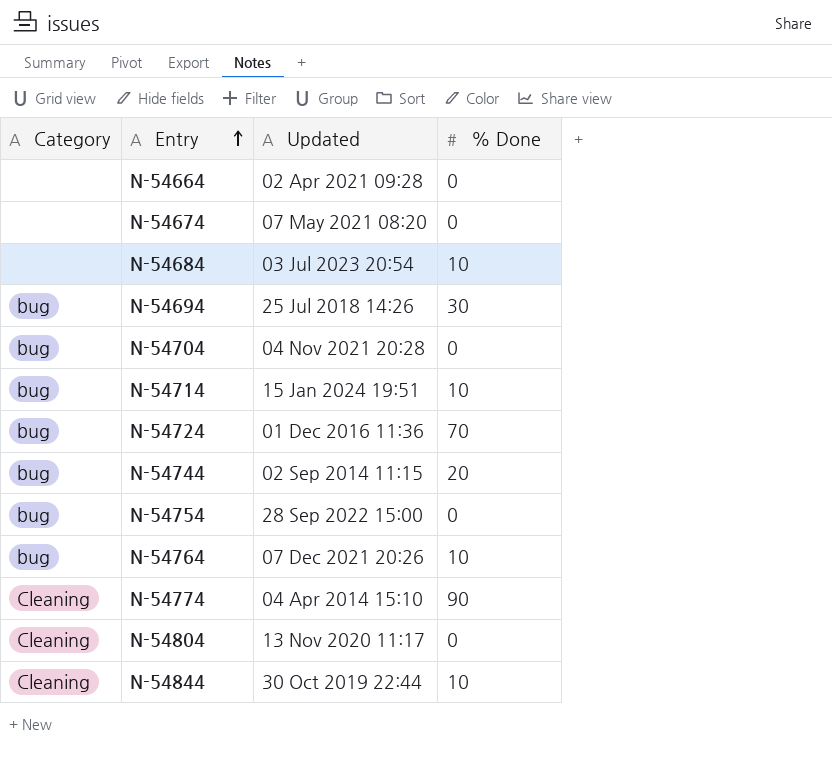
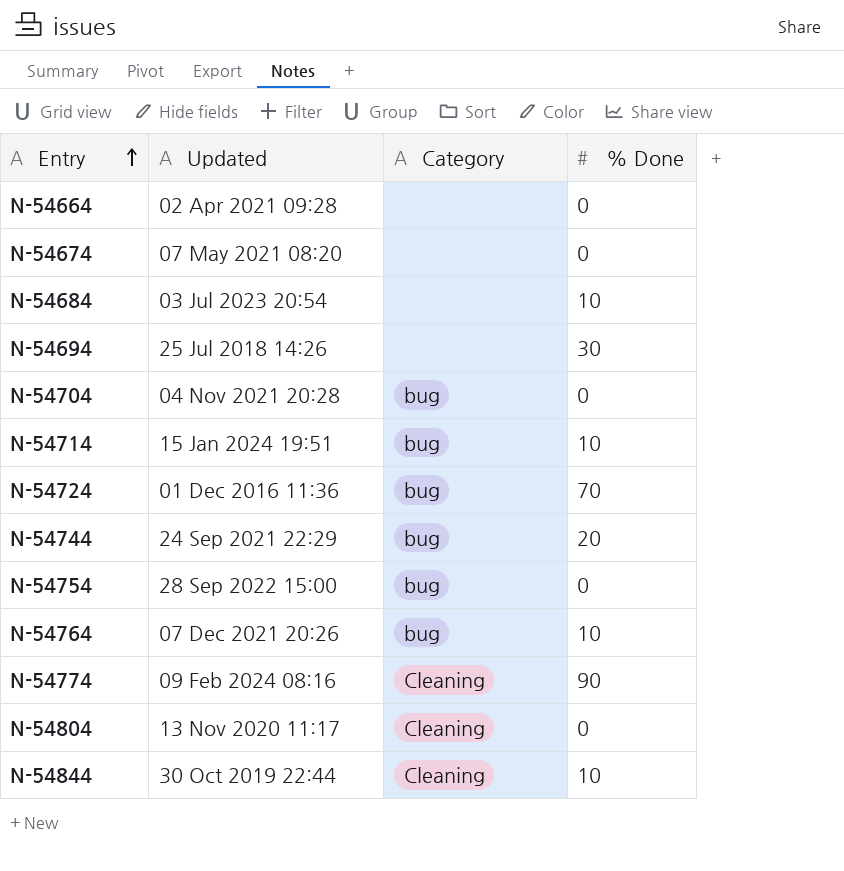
column Category | position: 1 -> 3
N-54694 | Category: bug -> none
N-54744 | Updated: 02 Sep 2014 11:15 -> 24 Sep 2021 22:29
N-54774 | Updated: 04 Apr 2014 15:10 -> 09 Feb 2024 08:16

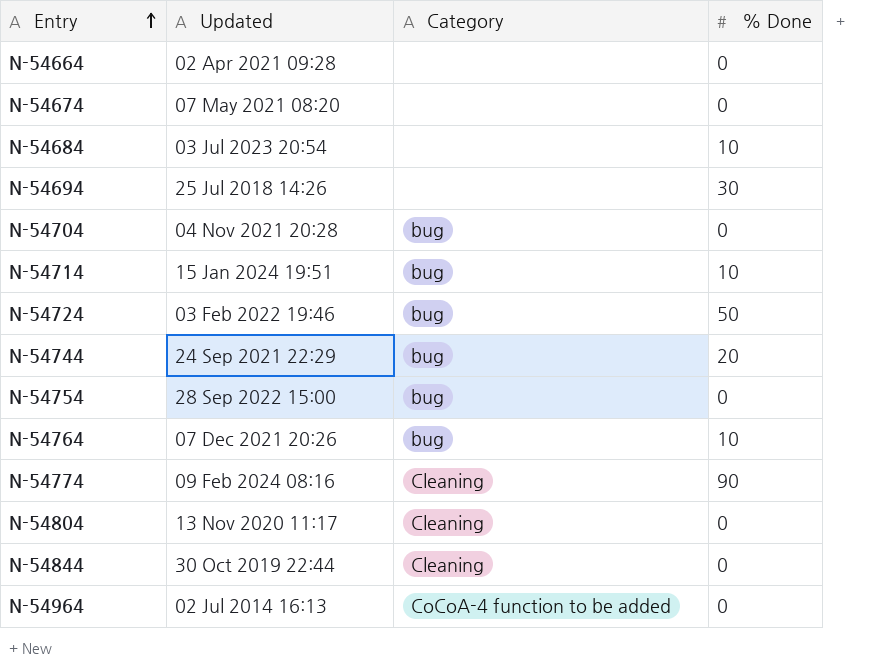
N-54724 | Updated: 01 Dec 2016 11:36 -> 03 Feb 2022 19:46
N-54724 | % Done: 70 -> 50
N-54844 | % Done: 10 -> 0
row N-54964: none -> 02 Jul 2014 16:13 | CoCoA-4 function to be added | 0

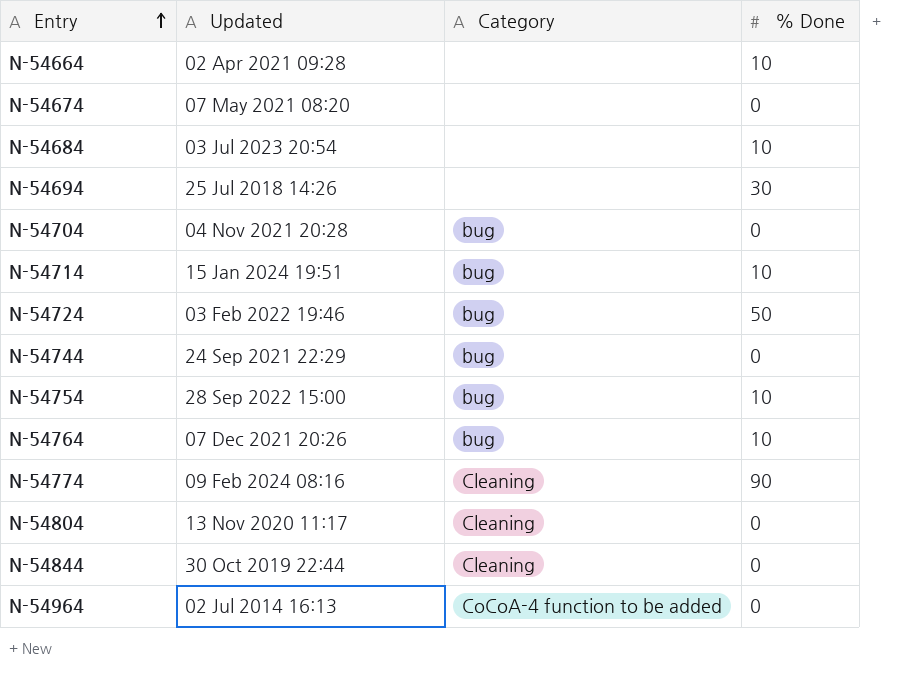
N-54664 | % Done: 0 -> 10
N-54744 | % Done: 20 -> 0
N-54754 | % Done: 0 -> 10

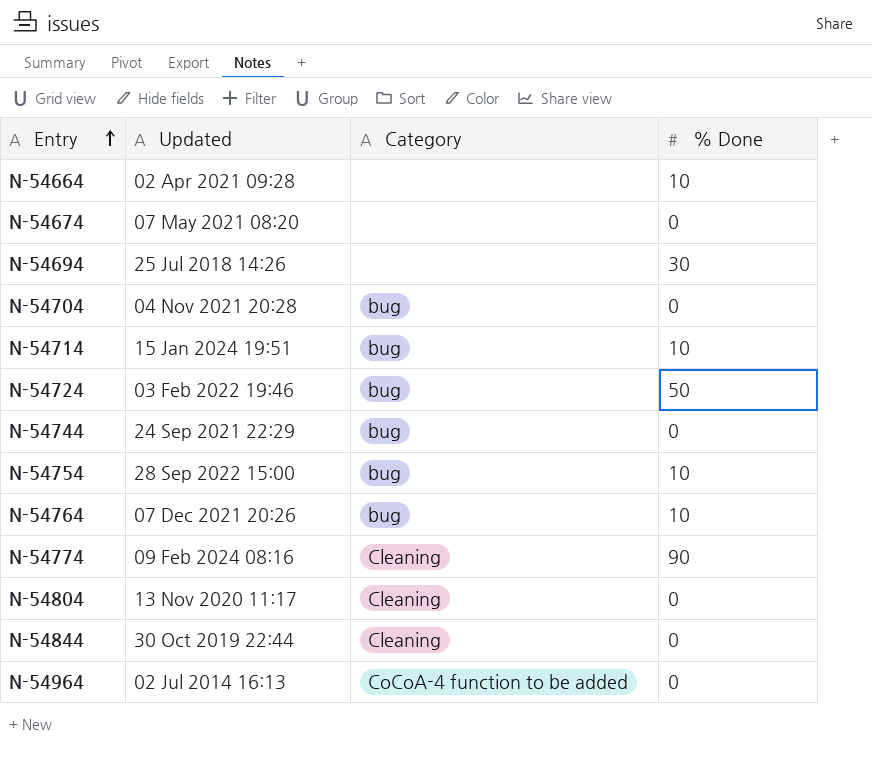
row N-54684: 03 Jul 2023 20:54 | none | 10 -> none

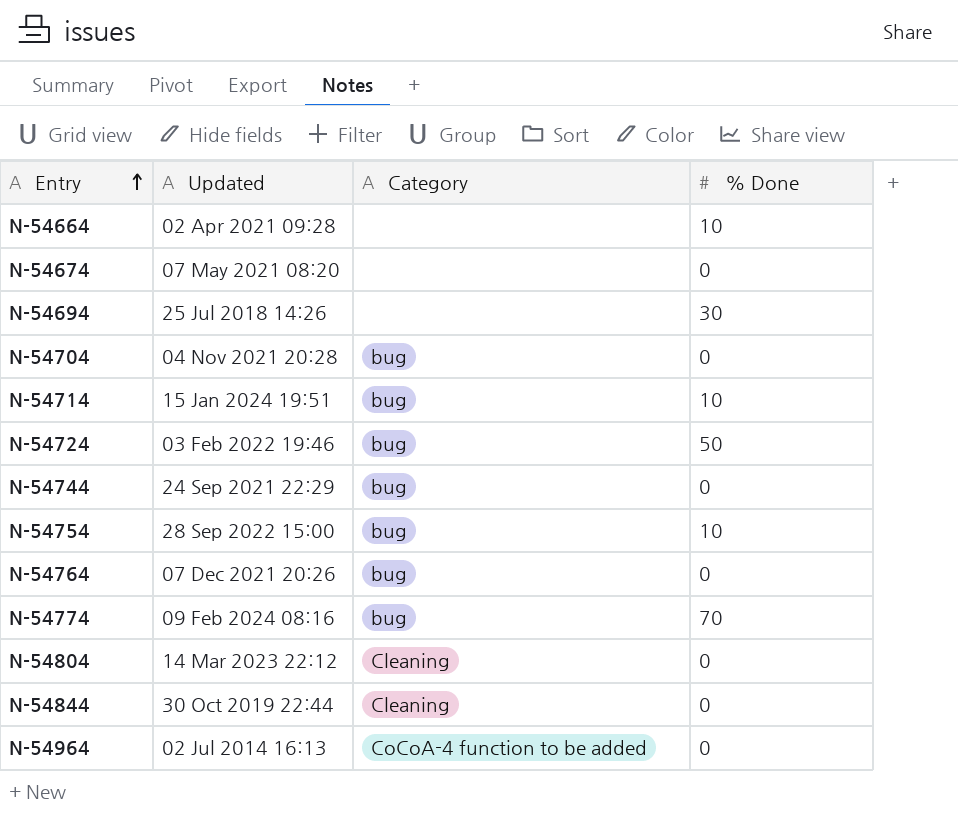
N-54764 | % Done: 10 -> 0
N-54774 | Category: Cleaning -> bug
N-54774 | % Done: 90 -> 70
N-54804 | Updated: 13 Nov 2020 11:17 -> 14 Mar 2023 22:12

